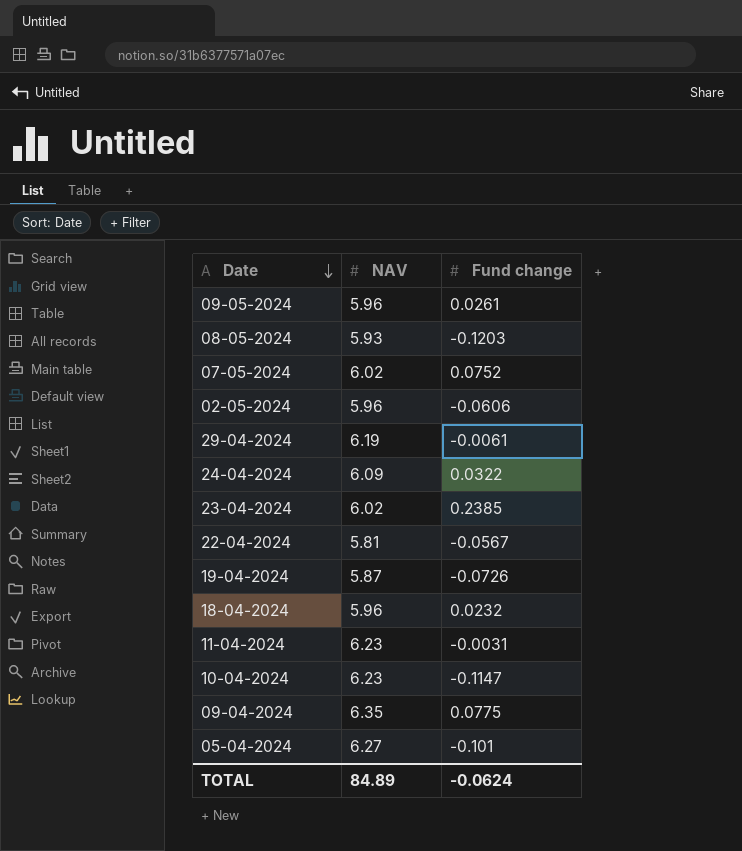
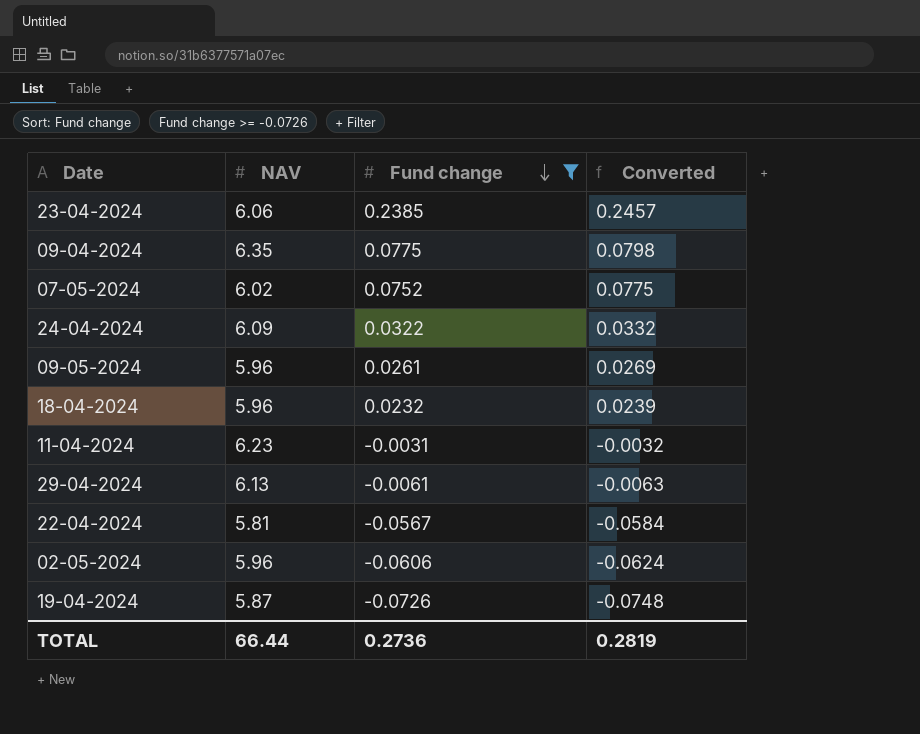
filter: none -> Fund change >= -0.0726
row order: Date descending -> Fund change descending
column Converted | formula: none -> [Fund change] * 1.03
23-04-2024 | NAV: 6.02 -> 6.06
29-04-2024 | NAV: 6.19 -> 6.13
TOTAL | NAV: 84.89 -> 66.44
TOTAL | Fund change: -0.0624 -> 0.2736

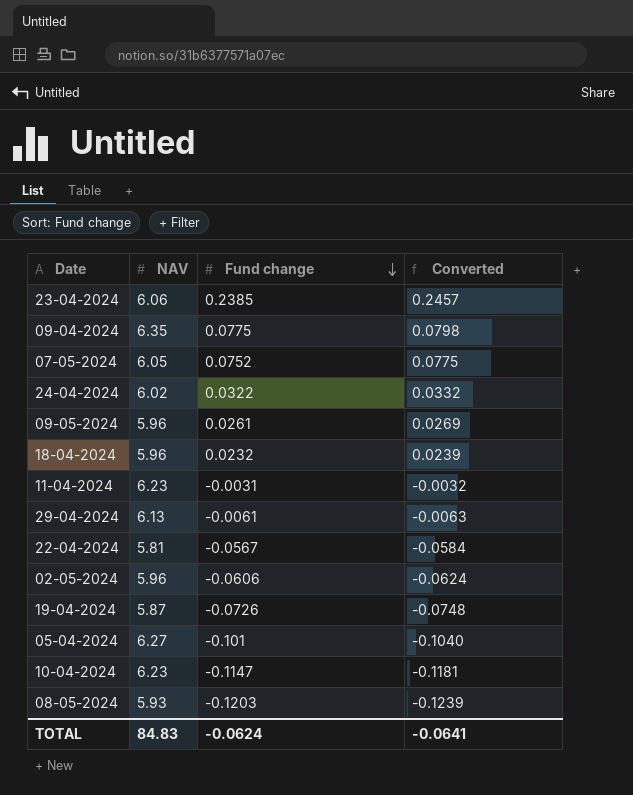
filter: Fund change >= -0.0726 -> none
07-05-2024 | NAV: 6.02 -> 6.05
24-04-2024 | NAV: 6.09 -> 6.02
TOTAL | NAV: 66.44 -> 84.83
TOTAL | Fund change: 0.2736 -> -0.0624
TOTAL | Converted: 0.2819 -> -0.0641

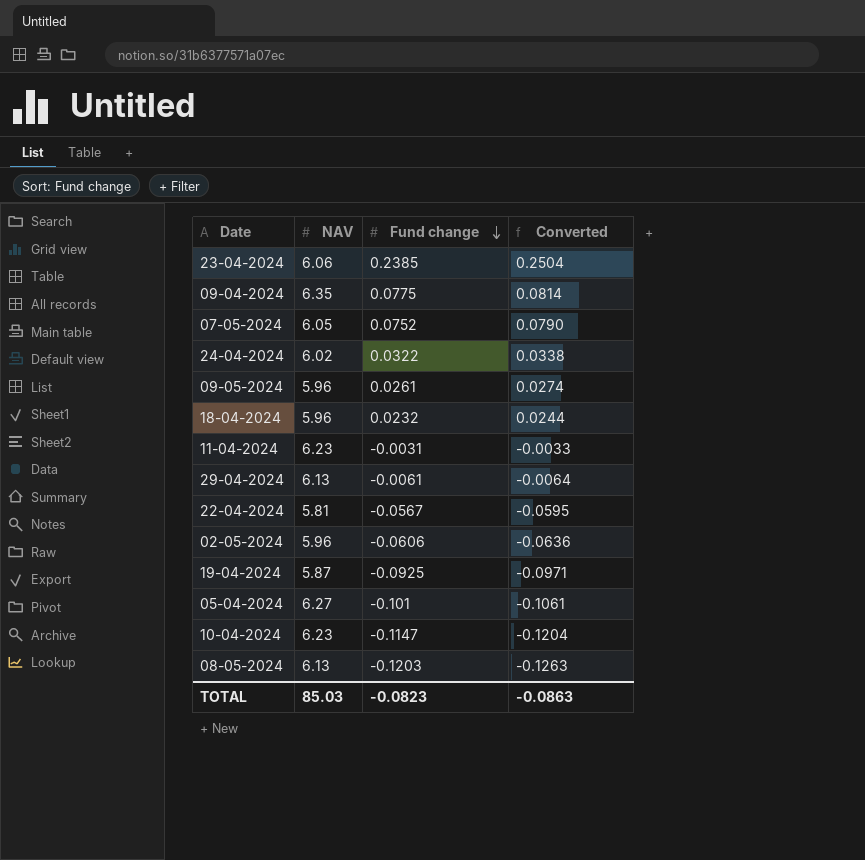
column Converted | formula: [Fund change] * 1.03 -> [Fund change] * 1.05
19-04-2024 | Fund change: -0.0726 -> -0.0925
08-05-2024 | NAV: 5.93 -> 6.13
TOTAL | NAV: 84.83 -> 85.03
TOTAL | Fund change: -0.0624 -> -0.0823
TOTAL | Converted: -0.0641 -> -0.0863

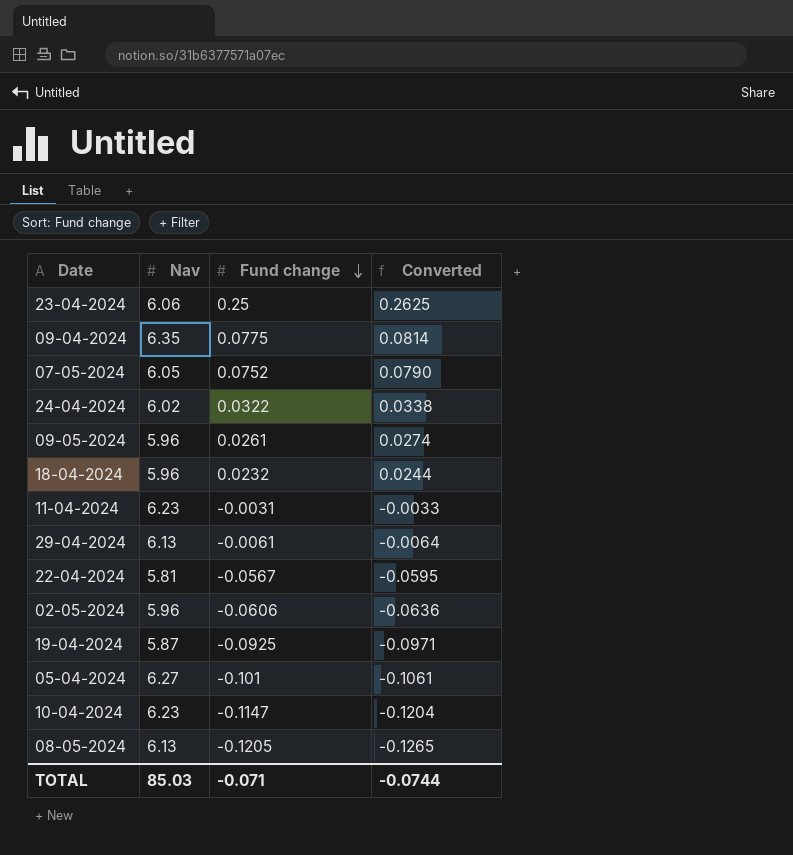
column name: NAV -> Nav
23-04-2024 | Fund change: 0.2385 -> 0.25
23-04-2024 | Converted: 0.2504 -> 0.2625
08-05-2024 | Fund change: -0.1203 -> -0.1205
08-05-2024 | Converted: -0.1263 -> -0.1265
TOTAL | Fund change: -0.0823 -> -0.071
TOTAL | Converted: -0.0863 -> -0.0744

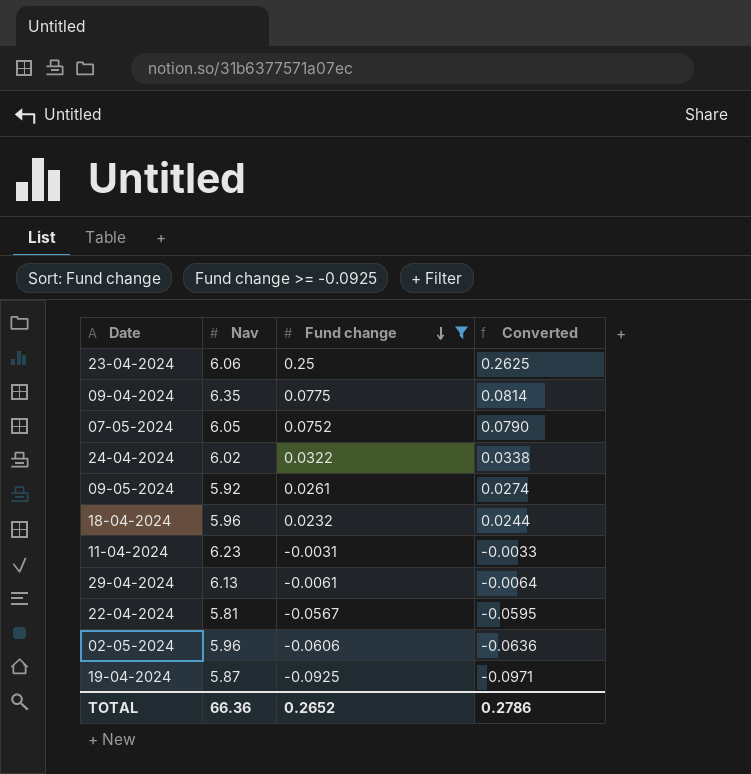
filter: none -> Fund change >= -0.0925
09-05-2024 | Nav: 5.96 -> 5.92
TOTAL | Nav: 85.03 -> 66.36
TOTAL | Fund change: -0.071 -> 0.2652
TOTAL | Converted: -0.0744 -> 0.2786

